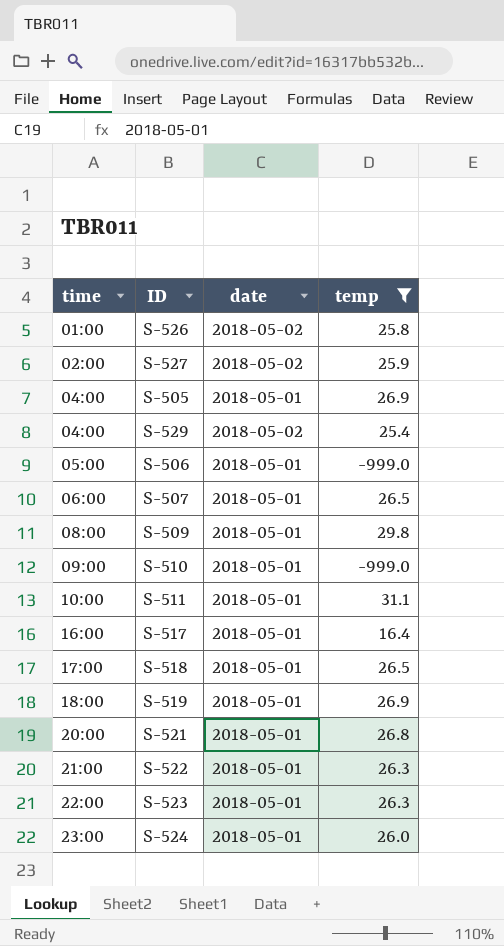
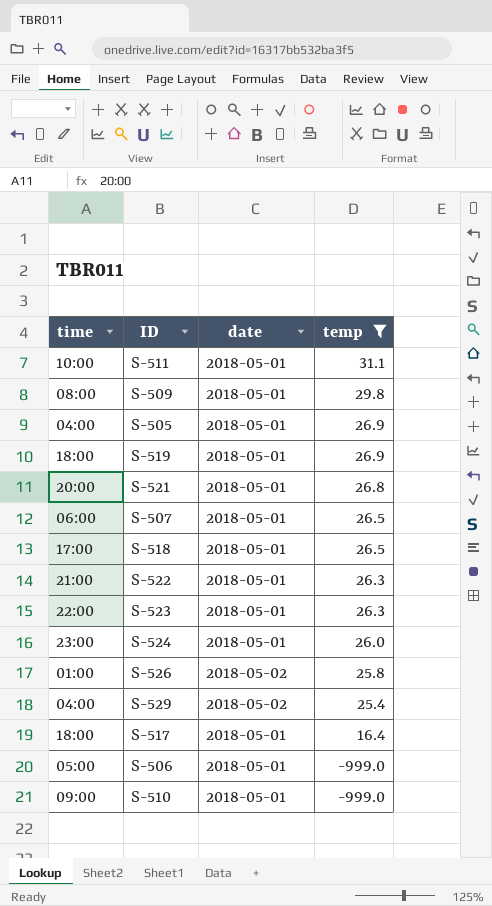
row order: time ascending -> temp descending
row S-527: 02:00 | 2018-05-02 | 25.9 -> none
S-517 | time: 16:00 -> 18:00

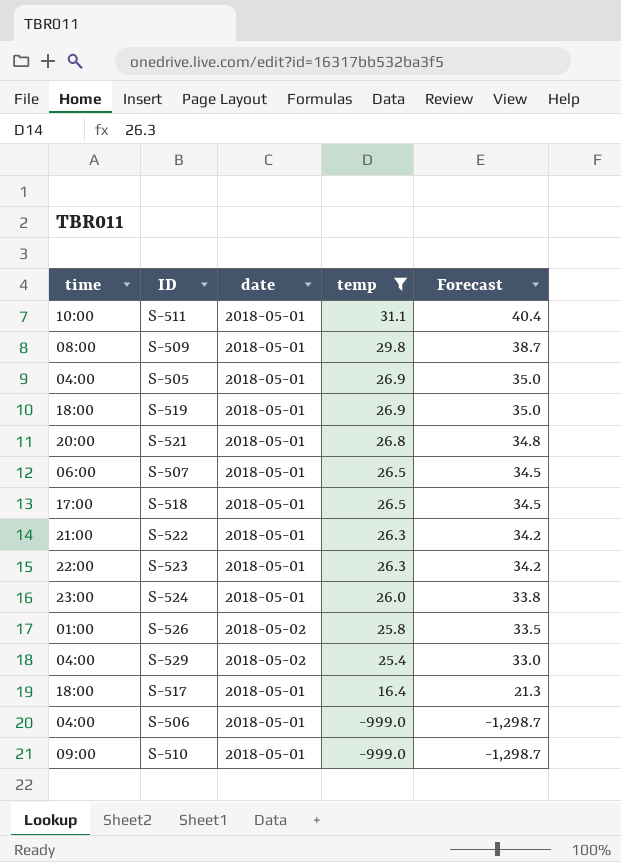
column Forecast | formula: none -> [temp] * 1.3
S-506 | time: 05:00 -> 04:00

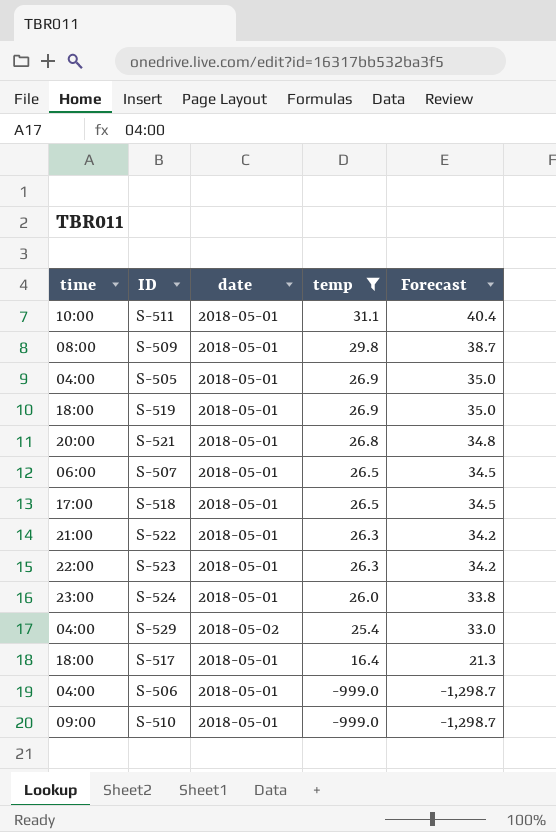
row S-526: 01:00 | 2018-05-02 | 25.8 | 33.5 -> none

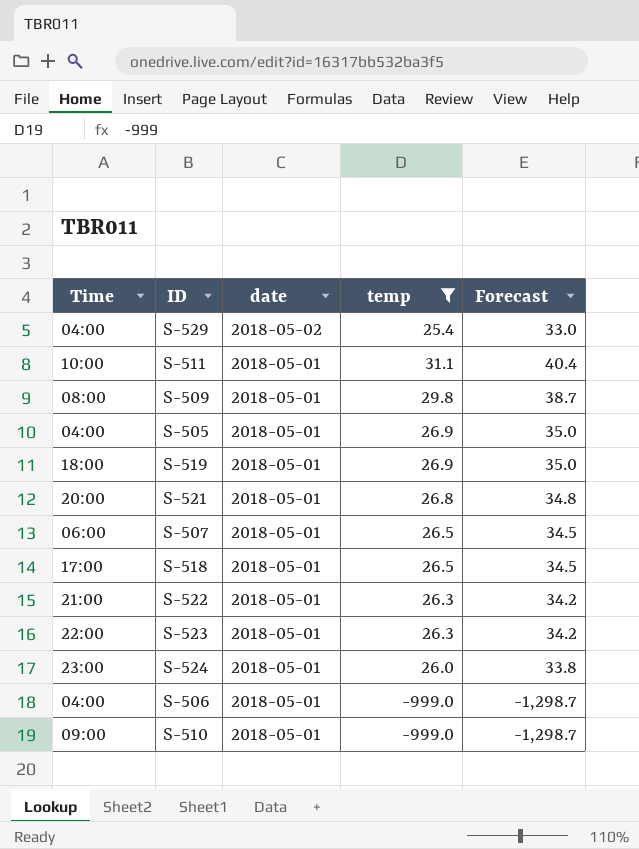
row order: temp descending -> date descending
column name: time -> Time
row S-517: 18:00 | 2018-05-01 | 16.4 | 21.3 -> none

